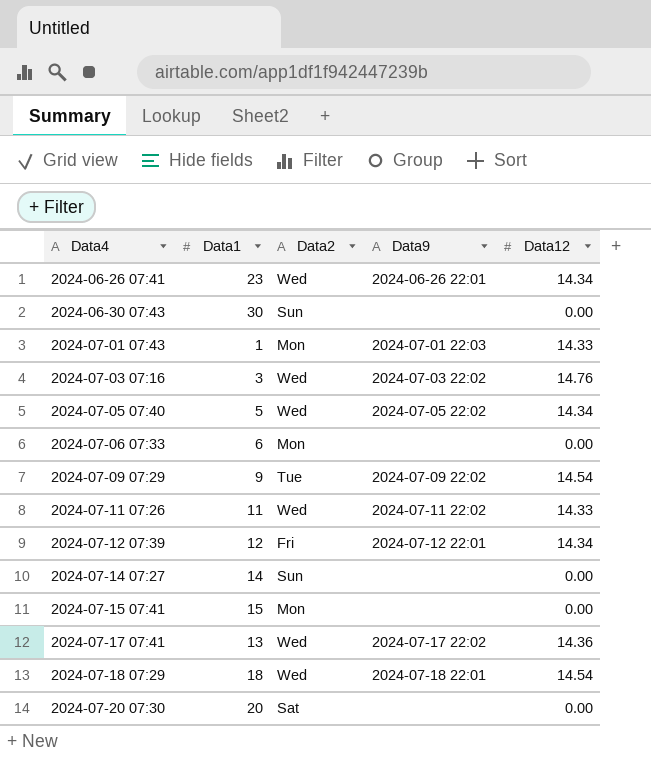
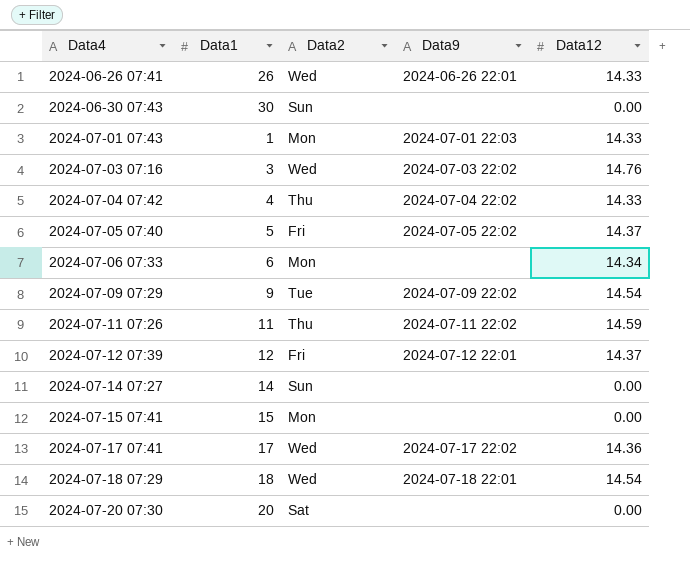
2024-06-26 07:41 | Data1: 23 -> 26
2024-06-26 07:41 | Data12: 14.34 -> 14.33
row 2024-07-04 07:42: none -> 4 | Thu | 2024-07-04 22:02 | 14.33
2024-07-05 07:40 | Data2: Wed -> Fri
2024-07-05 07:40 | Data12: 14.34 -> 14.37
2024-07-06 07:33 | Data12: 0.00 -> 14.34
2024-07-11 07:26 | Data2: Wed -> Thu
2024-07-11 07:26 | Data12: 14.33 -> 14.59
2024-07-12 07:39 | Data12: 14.34 -> 14.37
2024-07-17 07:41 | Data1: 13 -> 17

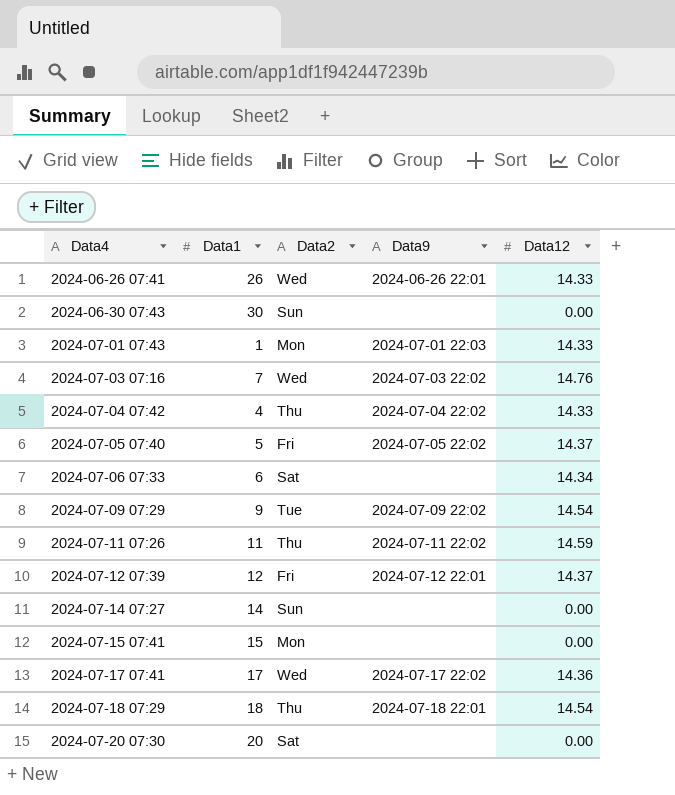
2024-07-03 07:16 | Data1: 3 -> 7
2024-07-06 07:33 | Data2: Mon -> Sat
2024-07-18 07:29 | Data2: Wed -> Thu

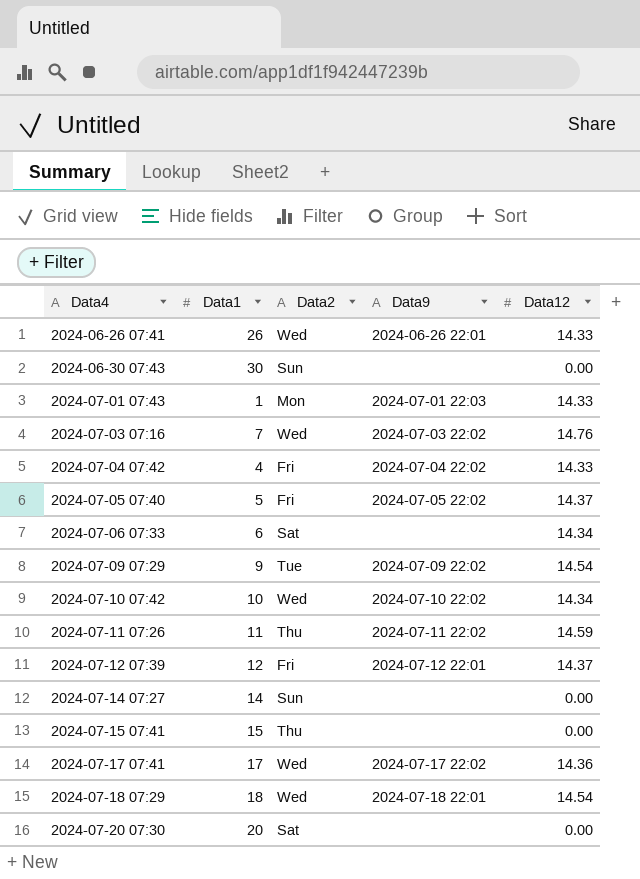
2024-07-04 07:42 | Data2: Thu -> Fri
row 2024-07-10 07:42: none -> 10 | Wed | 2024-07-10 22:02 | 14.34
2024-07-15 07:41 | Data2: Mon -> Thu
2024-07-18 07:29 | Data2: Thu -> Wed

